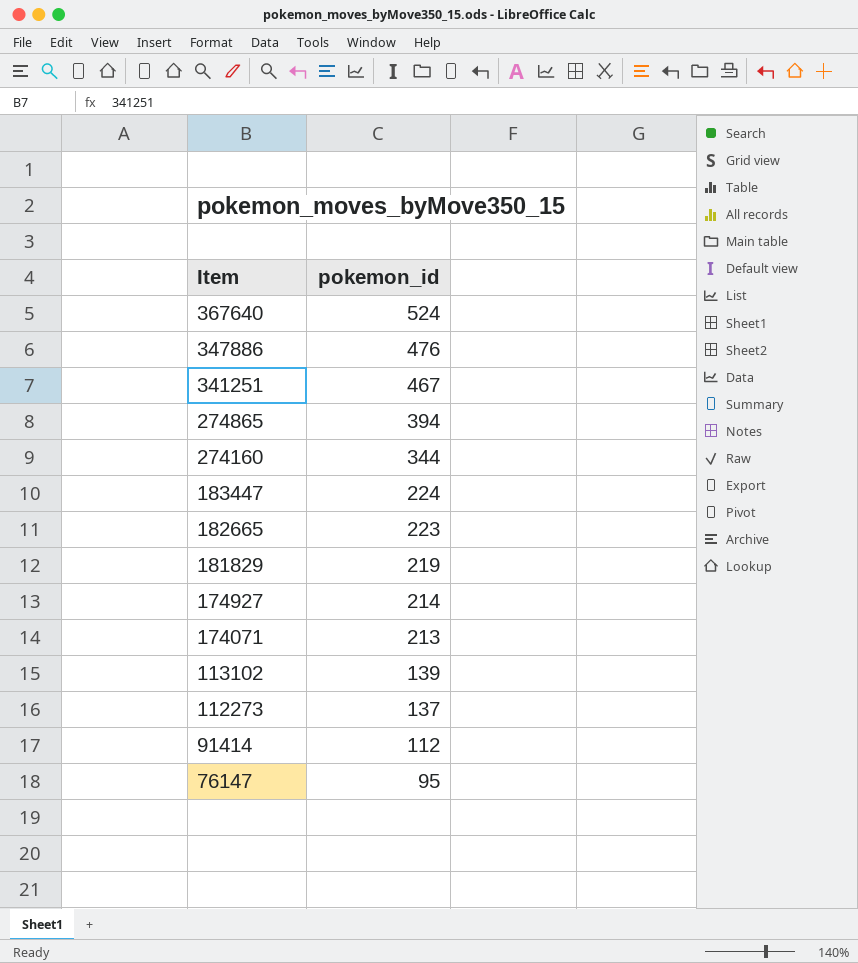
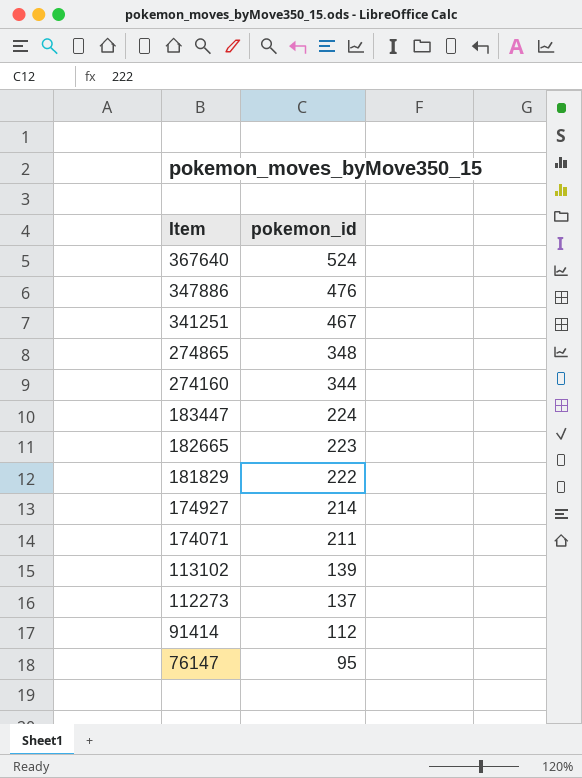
274865 | pokemon_id: 394 -> 348
181829 | pokemon_id: 219 -> 222
174071 | pokemon_id: 213 -> 211

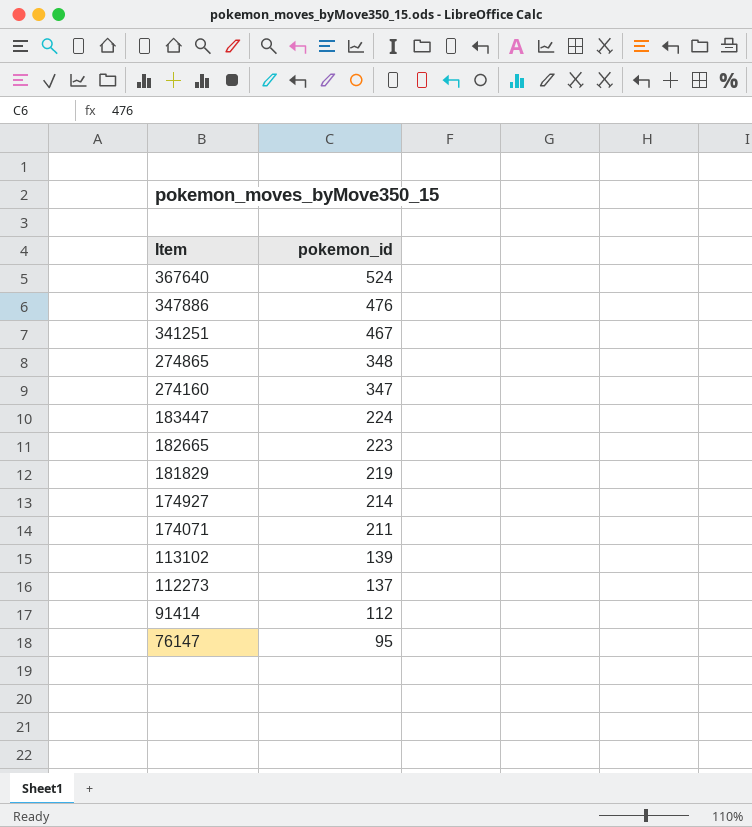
274160 | pokemon_id: 344 -> 347
181829 | pokemon_id: 222 -> 219

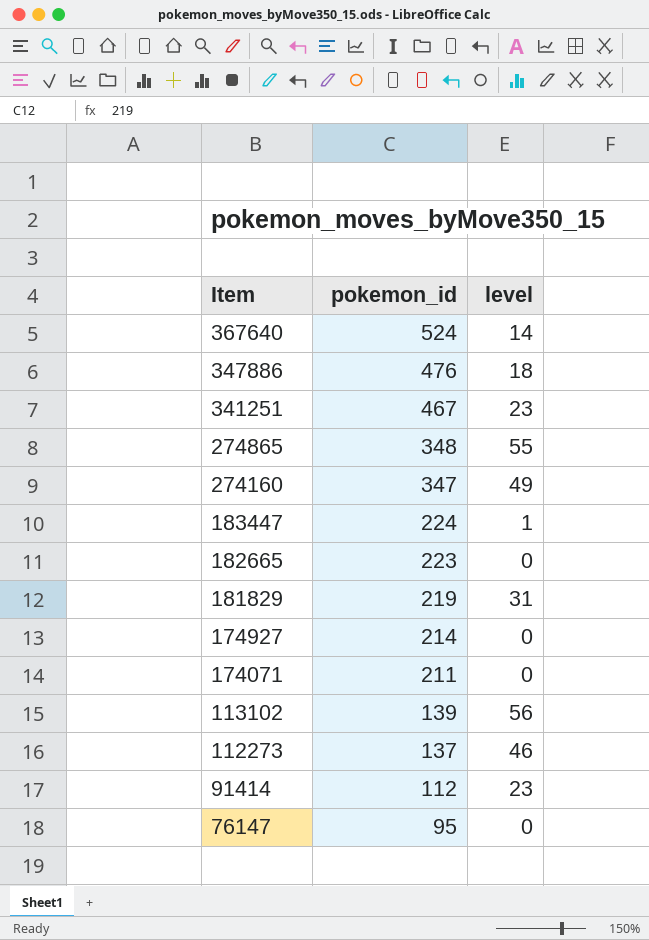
column level | position: none -> 3

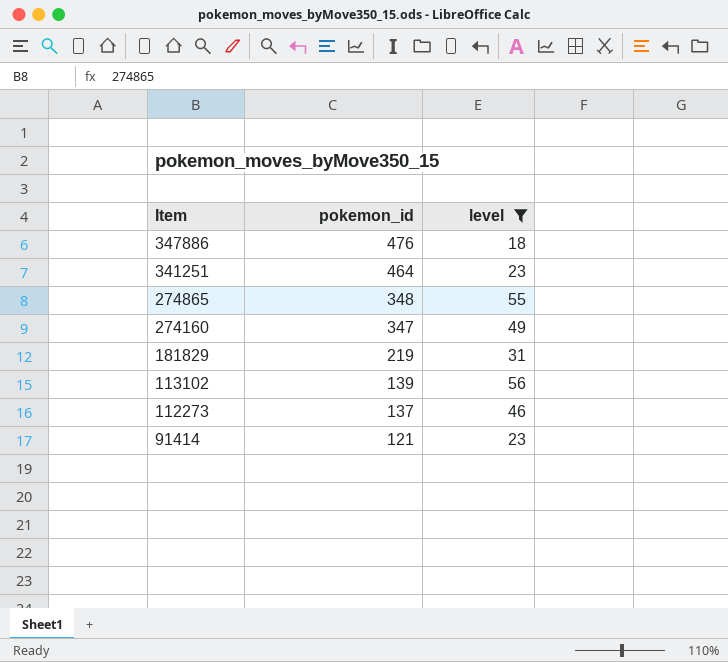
filter: none -> level >= 18
341251 | pokemon_id: 467 -> 464
91414 | pokemon_id: 112 -> 121

